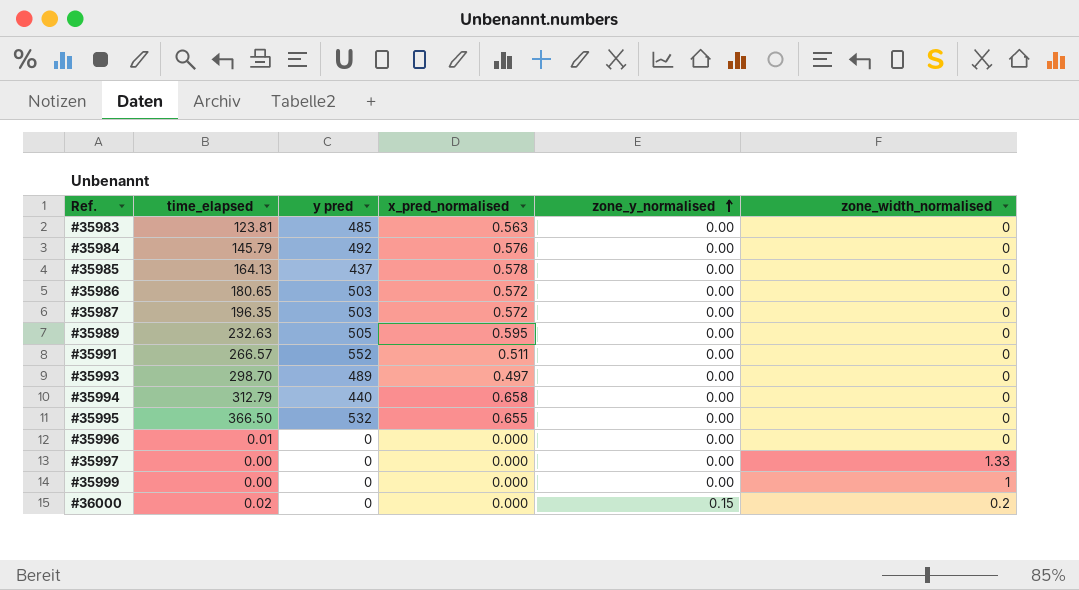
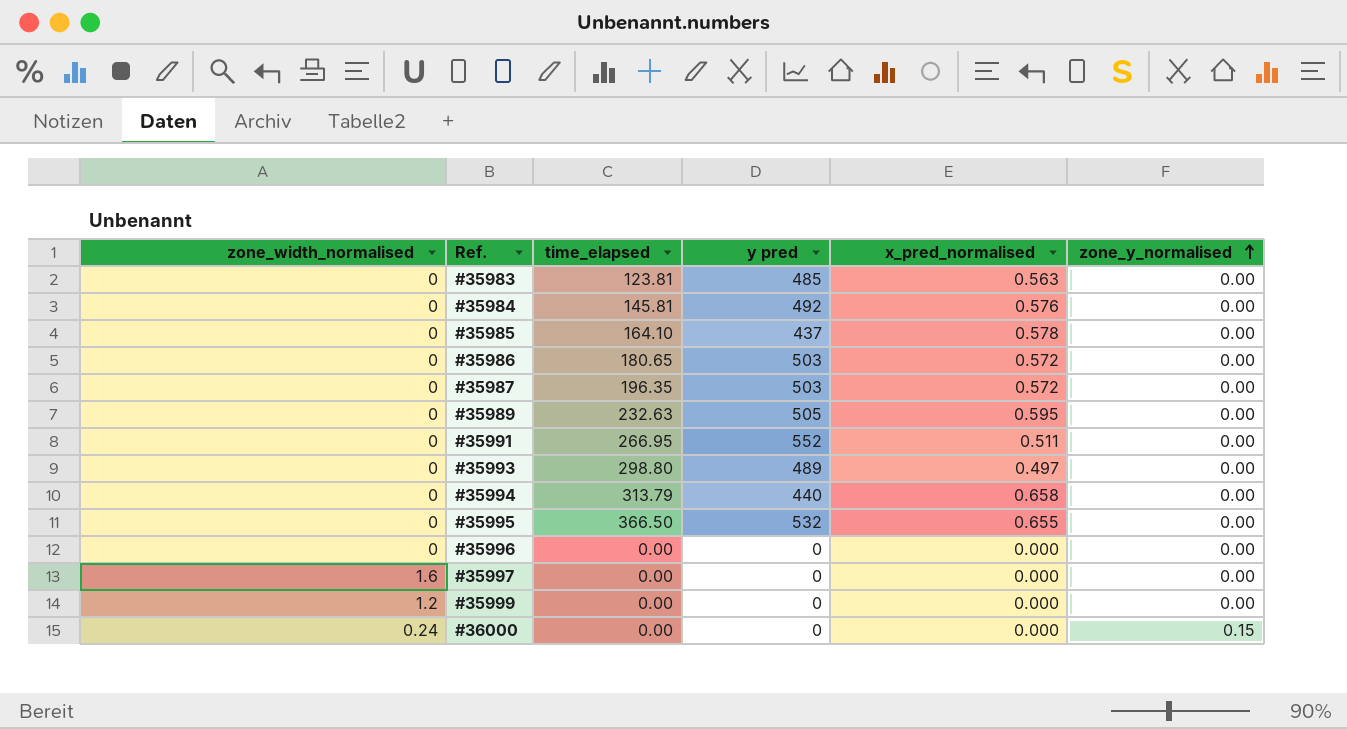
column zone_width_normalised | position: 6 -> 1
#35984 | time_elapsed: 145.79 -> 145.81
#35985 | time_elapsed: 164.13 -> 164.10
#35991 | time_elapsed: 266.57 -> 266.95
#35993 | time_elapsed: 298.70 -> 298.80
#35994 | time_elapsed: 312.79 -> 313.79
#35996 | time_elapsed: 0.01 -> 0.00
#35997 | zone_width_normalised: 1.33 -> 1.6
#35999 | zone_width_normalised: 1 -> 1.2
#36000 | zone_width_normalised: 0.2 -> 0.24
#36000 | time_elapsed: 0.02 -> 0.00

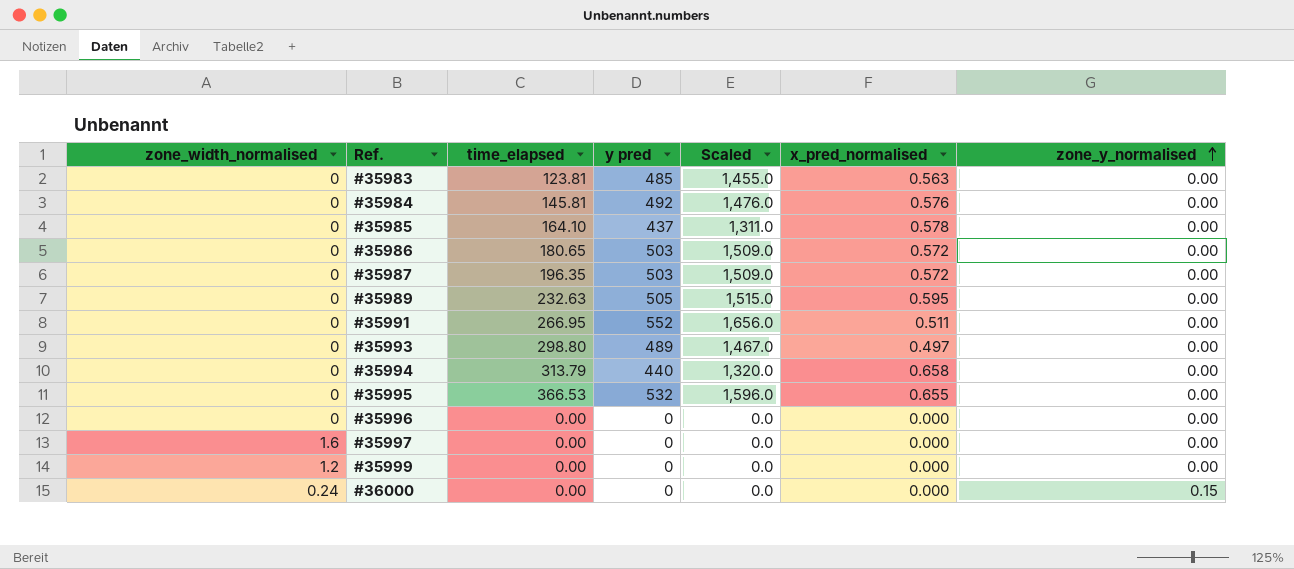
column Scaled | formula: none -> [y pred] * 3
#35995 | time_elapsed: 366.50 -> 366.53

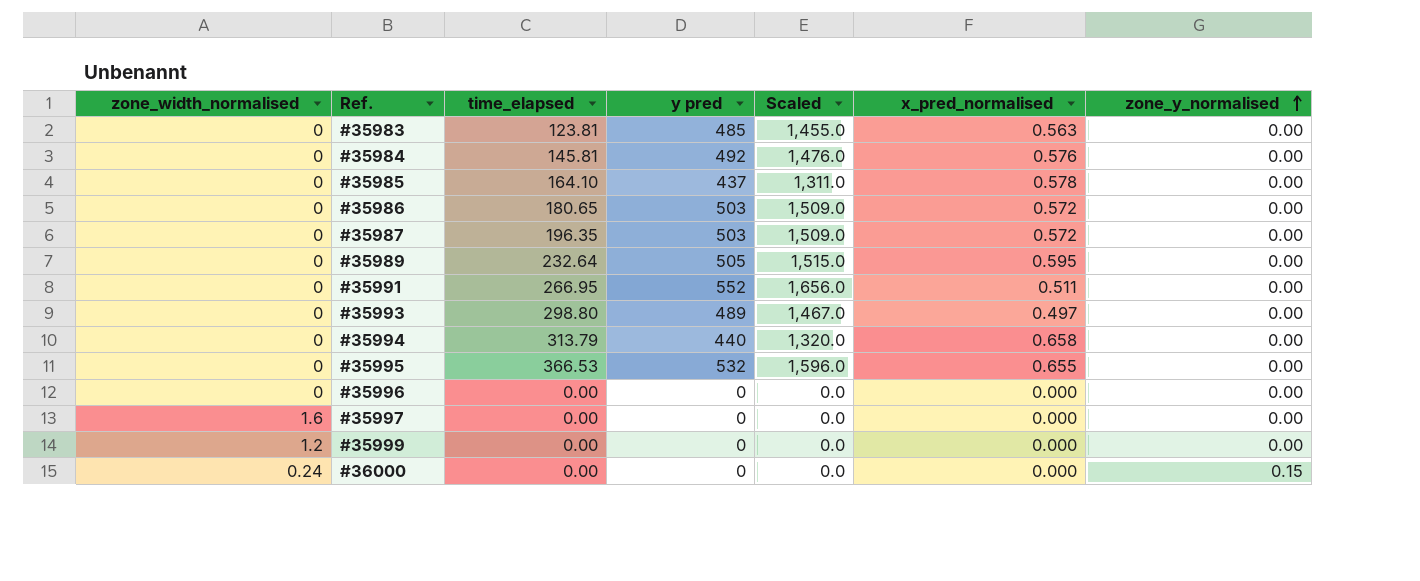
#35989 | time_elapsed: 232.63 -> 232.64

